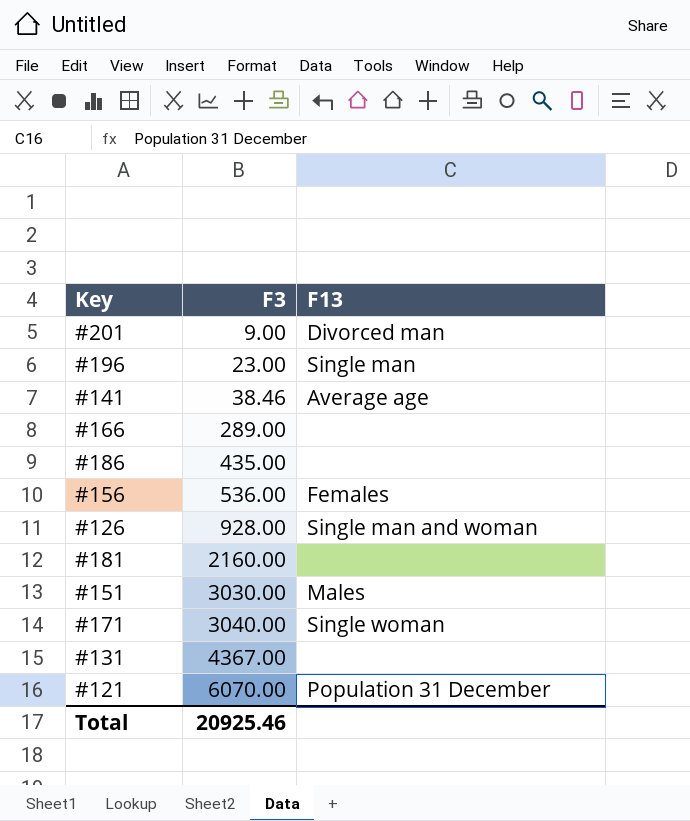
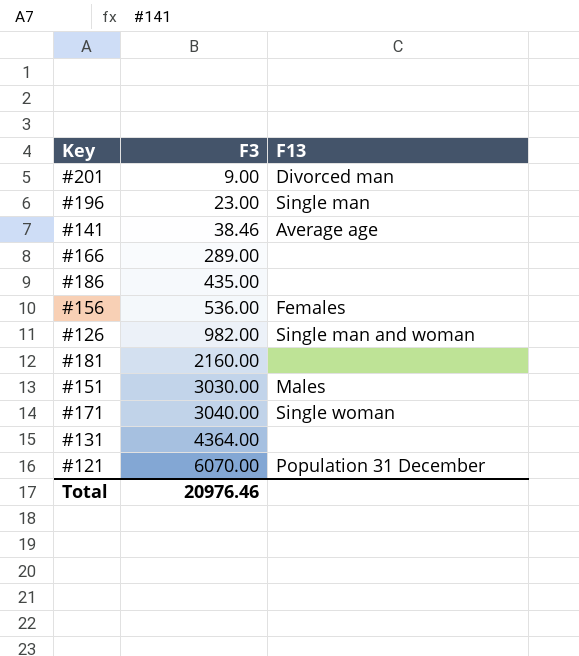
#126 | F3: 928.00 -> 982.00
#131 | F3: 4367.00 -> 4364.00
Total | F3: 20925.46 -> 20976.46

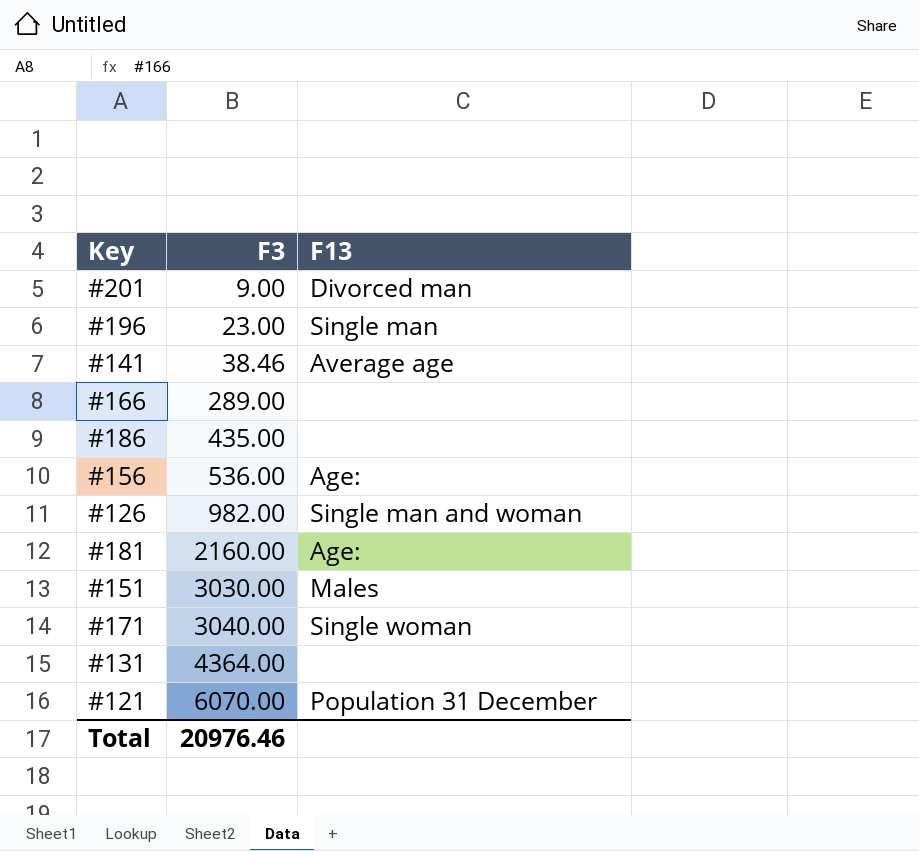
#156 | F13: Females -> Age:
#181 | F13: none -> Age:

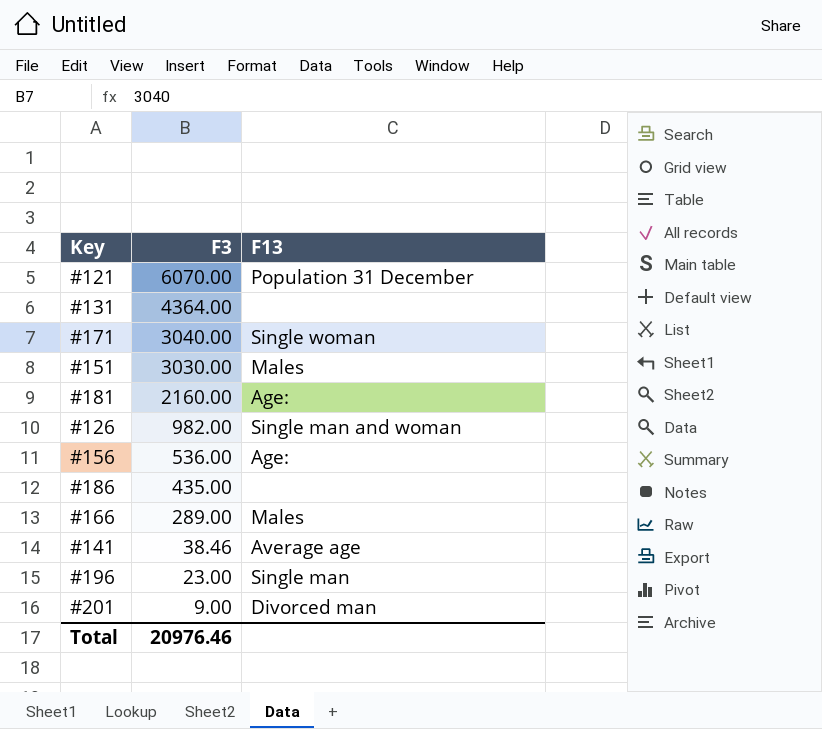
row order: F3 ascending -> F3 descending
#166 | F13: none -> Males

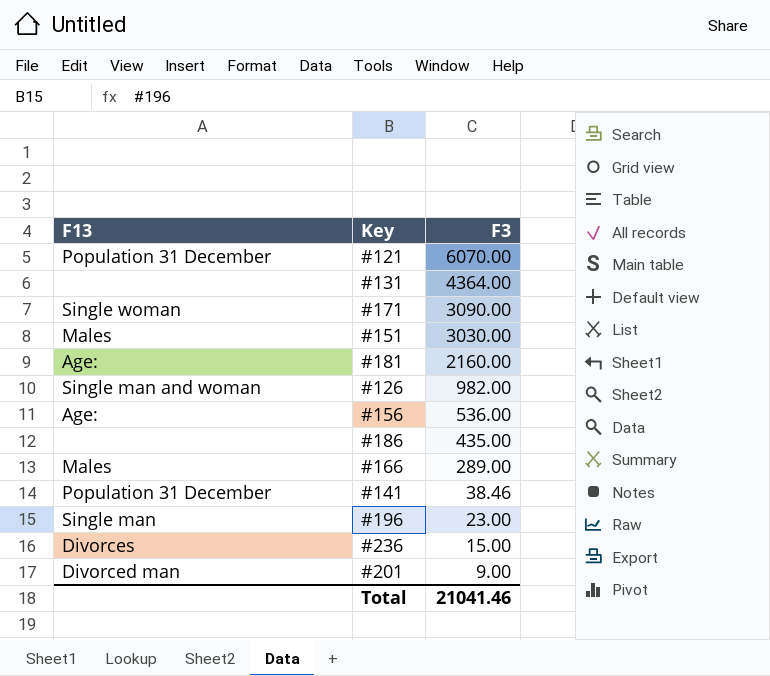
column F13 | position: 3 -> 1
#171 | F3: 3040.00 -> 3090.00
#141 | F13: Average age -> Population 31 December
row #236: none -> Divorces | 15.00
Total | F3: 20976.46 -> 21041.46

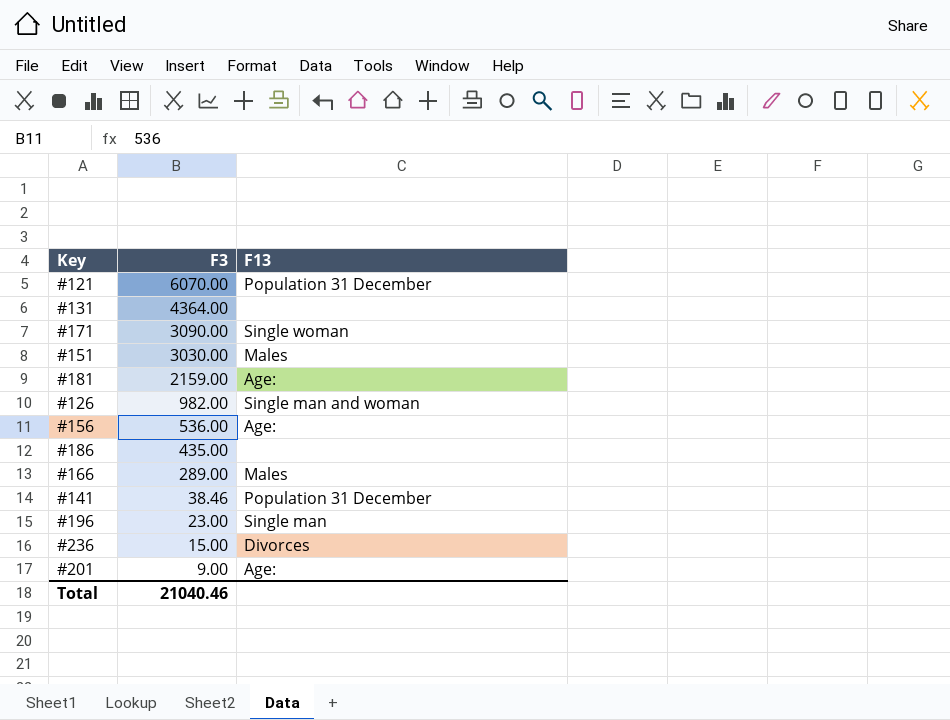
column F13 | position: 1 -> 3
#181 | F3: 2160.00 -> 2159.00
#201 | F13: Divorced man -> Age:
Total | F3: 21041.46 -> 21040.46

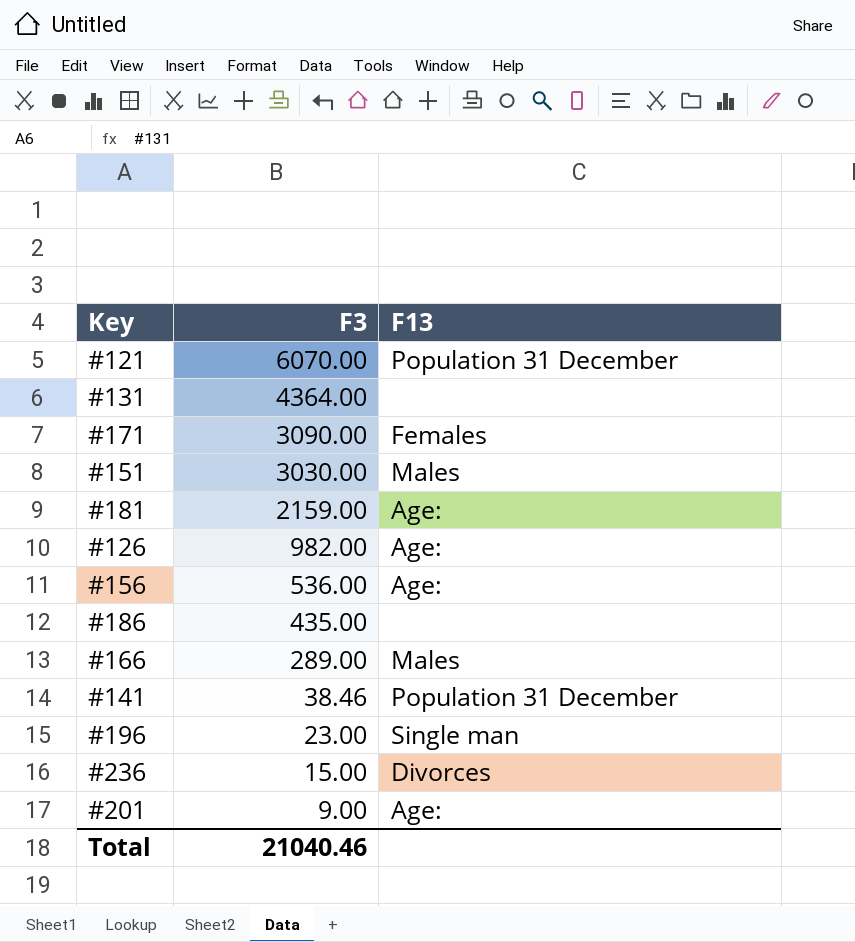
#171 | F13: Single woman -> Females
#126 | F13: Single man and woman -> Age:

